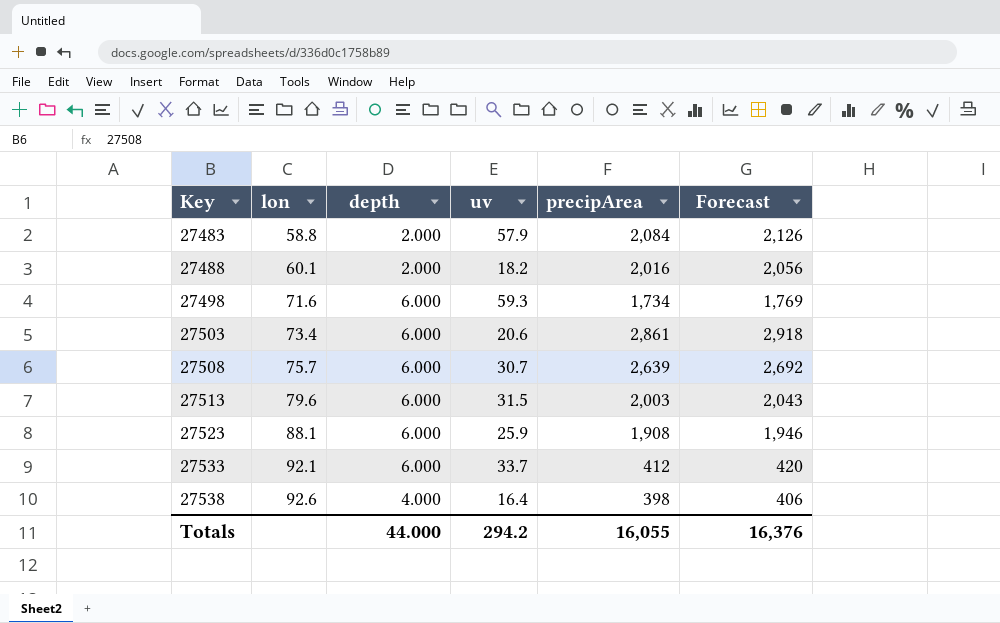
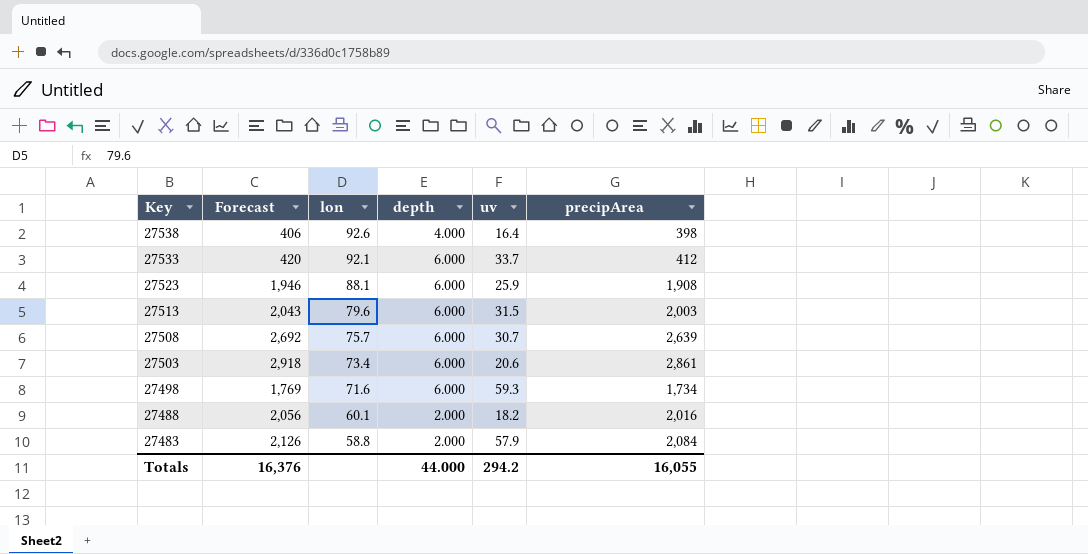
row order: Key ascending -> Key descending
column Forecast | position: 6 -> 2

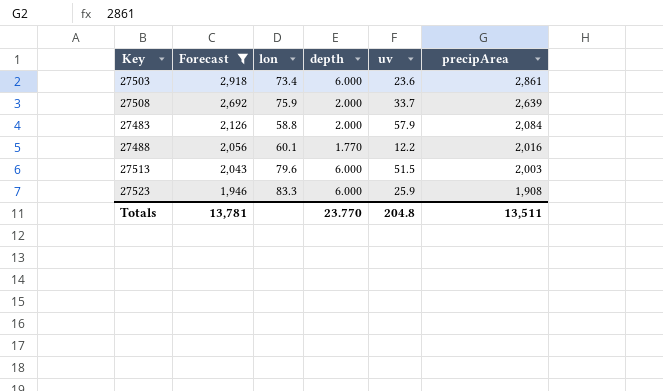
filter: none -> Forecast >= 1,946
row order: Key descending -> Forecast descending
27503 | uv: 20.6 -> 23.6
27508 | lon: 75.7 -> 75.9
27508 | depth: 6.000 -> 2.000
27508 | uv: 30.7 -> 33.7
27488 | depth: 2.000 -> 1.770
27488 | uv: 18.2 -> 12.2
27513 | uv: 31.5 -> 51.5
27523 | lon: 88.1 -> 83.3
Totals | Forecast: 16,376 -> 13,781
Totals | depth: 44.000 -> 23.770
Totals | uv: 294.2 -> 204.8
Totals | precipArea: 16,055 -> 13,511

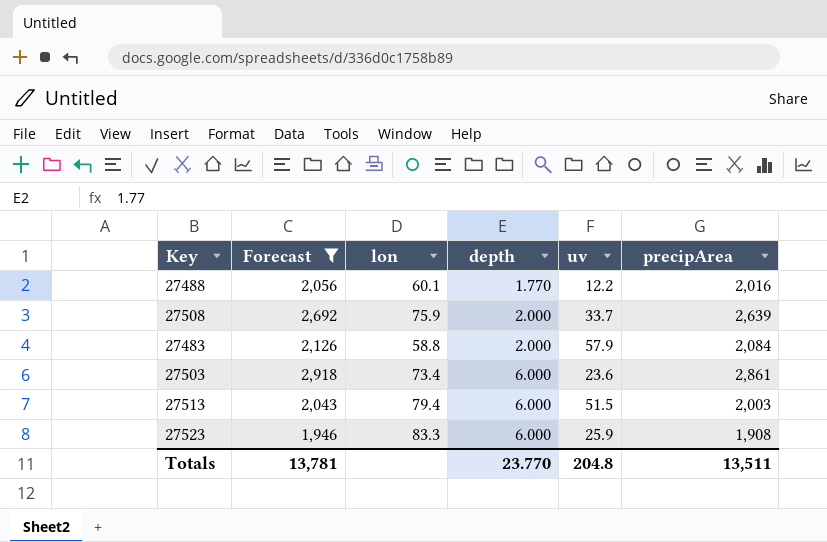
row order: Forecast descending -> depth ascending
27513 | lon: 79.6 -> 79.4

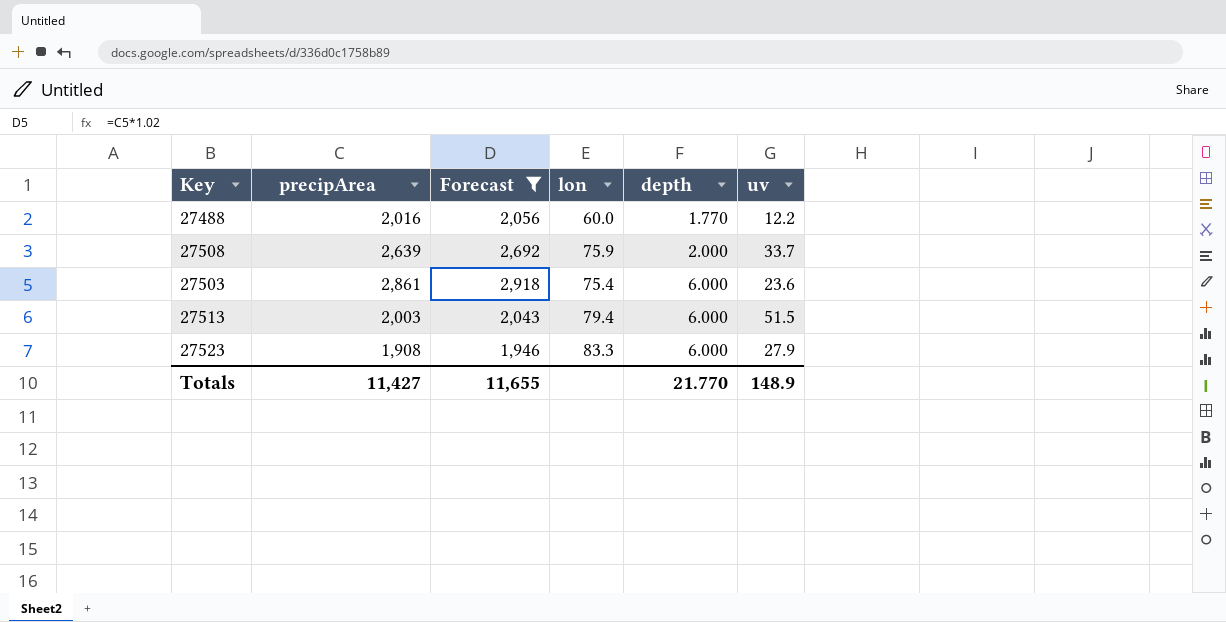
column precipArea | position: 6 -> 2
row 27483: 2,126 | 58.8 | 2.000 | 57.9 | 2,084 -> none
27488 | lon: 60.1 -> 60.0
27503 | lon: 73.4 -> 75.4
27523 | uv: 25.9 -> 27.9
Totals | precipArea: 13,511 -> 11,427
Totals | Forecast: 13,781 -> 11,655
Totals | depth: 23.770 -> 21.770
Totals | uv: 204.8 -> 148.9

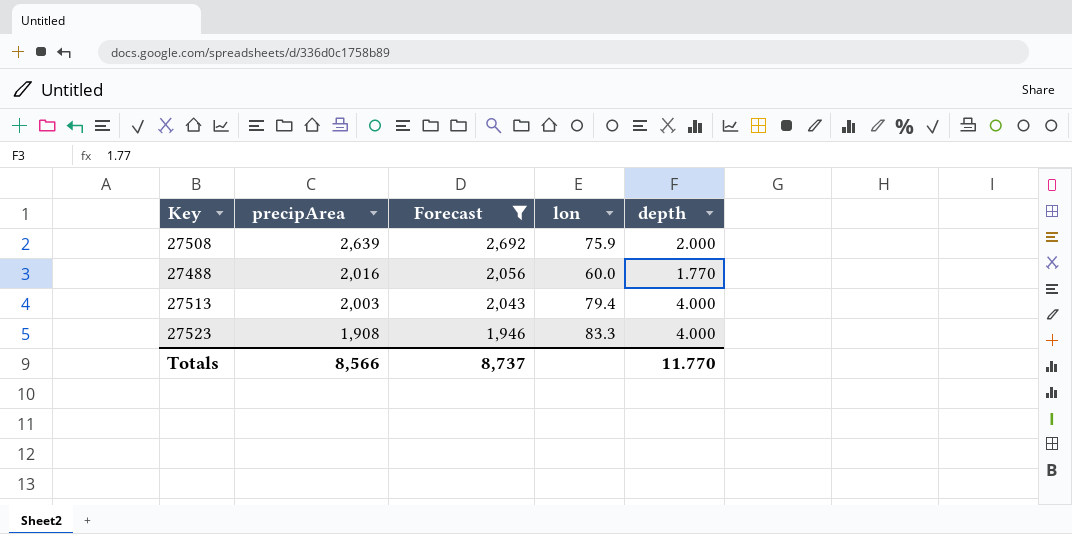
row order: depth ascending -> precipArea descending
column uv | position: 6 -> none
row 27503: 2,861 | 2,918 | 75.4 | 6.000 | 23.6 -> none
27513 | depth: 6.000 -> 4.000
27523 | depth: 6.000 -> 4.000
Totals | precipArea: 11,427 -> 8,566
Totals | Forecast: 11,655 -> 8,737
Totals | depth: 21.770 -> 11.770

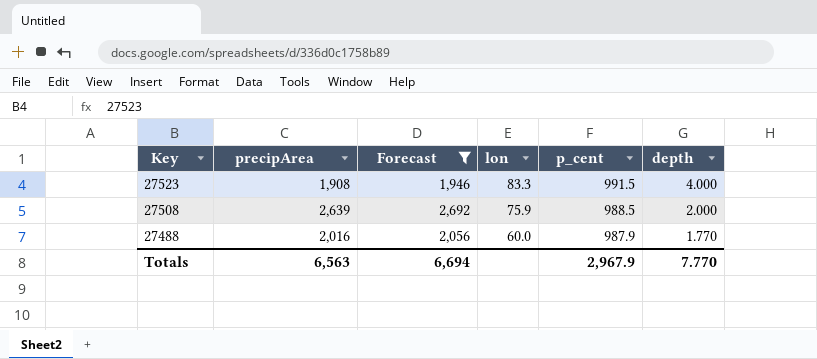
row order: precipArea descending -> Key descending
column p_cent | position: none -> 5
row 27513: 2,003 | 2,043 | 79.4 | 4.000 -> none
Totals | precipArea: 8,566 -> 6,563
Totals | Forecast: 8,737 -> 6,694
Totals | depth: 11.770 -> 7.770

